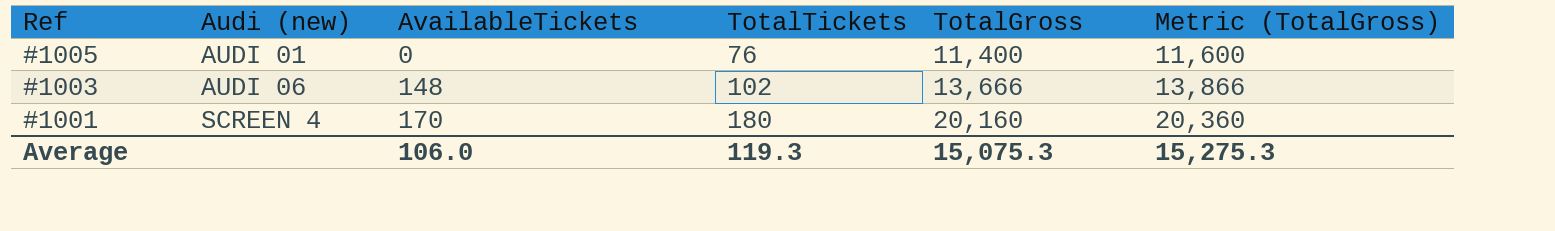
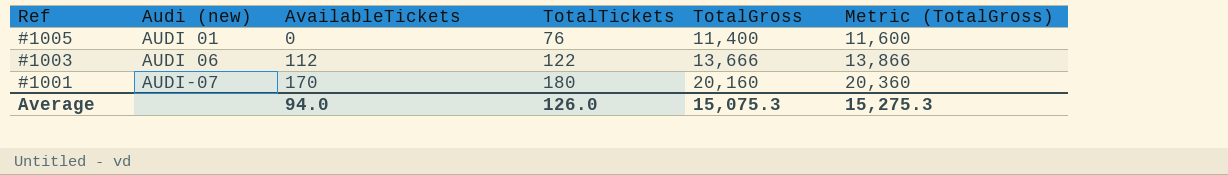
#1003 | AvailableTickets: 148 -> 112
#1003 | TotalTickets: 102 -> 122
#1001 | Audi (new): SCREEN 4 -> AUDI-07
Average | AvailableTickets: 106.0 -> 94.0
Average | TotalTickets: 119.3 -> 126.0

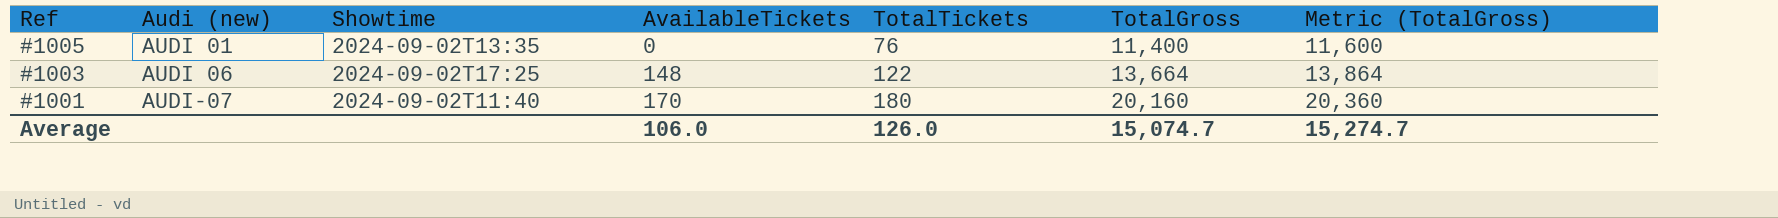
column Showtime | position: none -> 3
#1003 | AvailableTickets: 112 -> 148
#1003 | TotalGross: 13,666 -> 13,664
#1003 | Metric (TotalGross): 13,866 -> 13,864
Average | AvailableTickets: 94.0 -> 106.0
Average | TotalGross: 15,075.3 -> 15,074.7
Average | Metric (TotalGross): 15,275.3 -> 15,274.7

